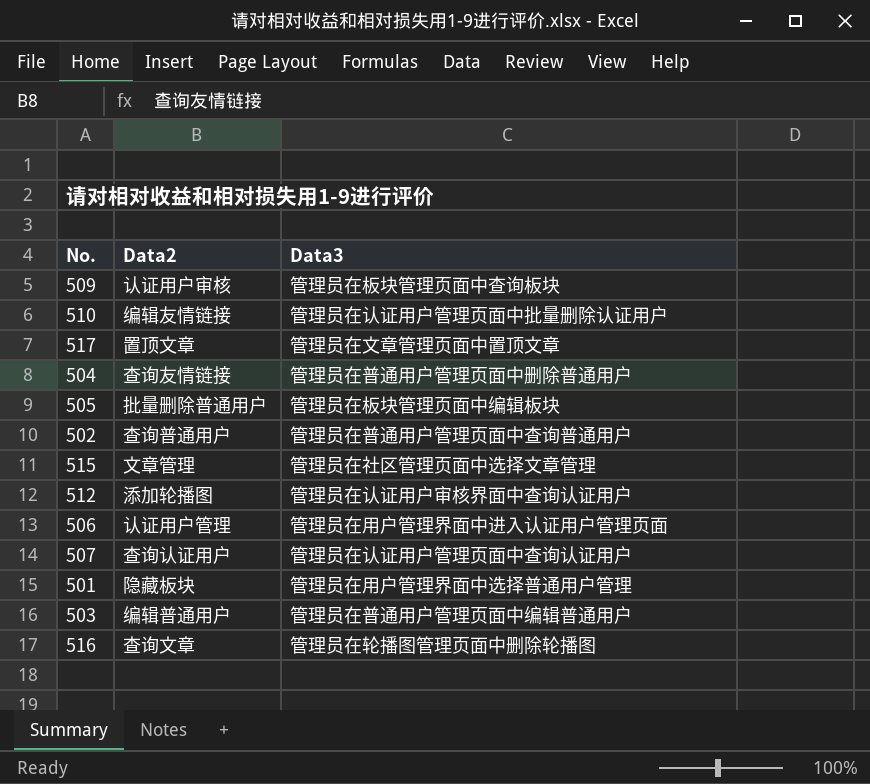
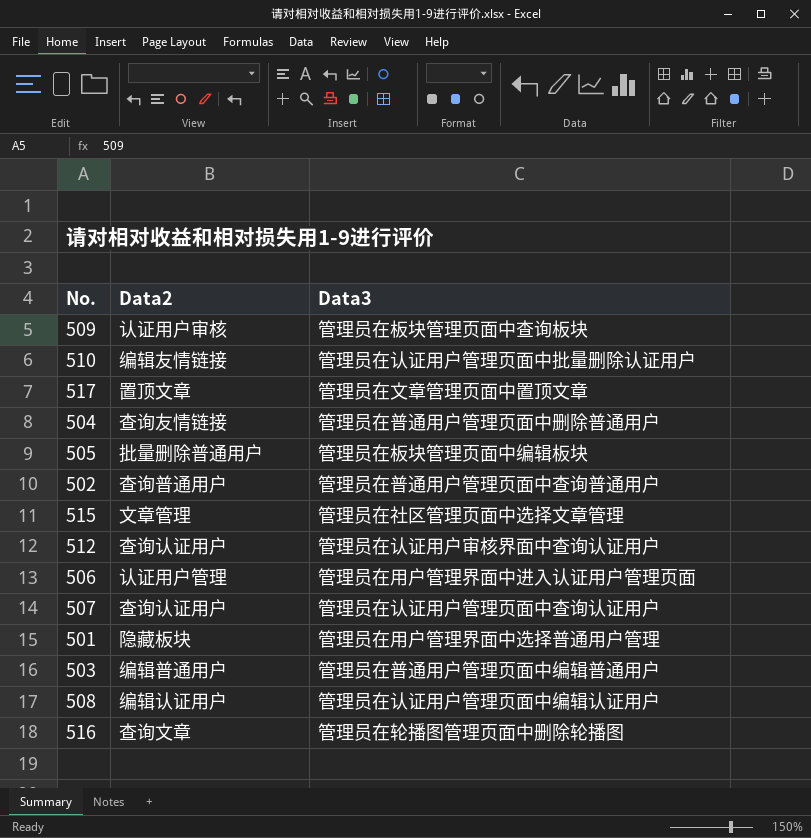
512 | Data2: 添加轮播图 -> 查询认证用户
row 508: none -> 编辑认证用户 | 管理员在认证用户管理页面中编辑认证用户

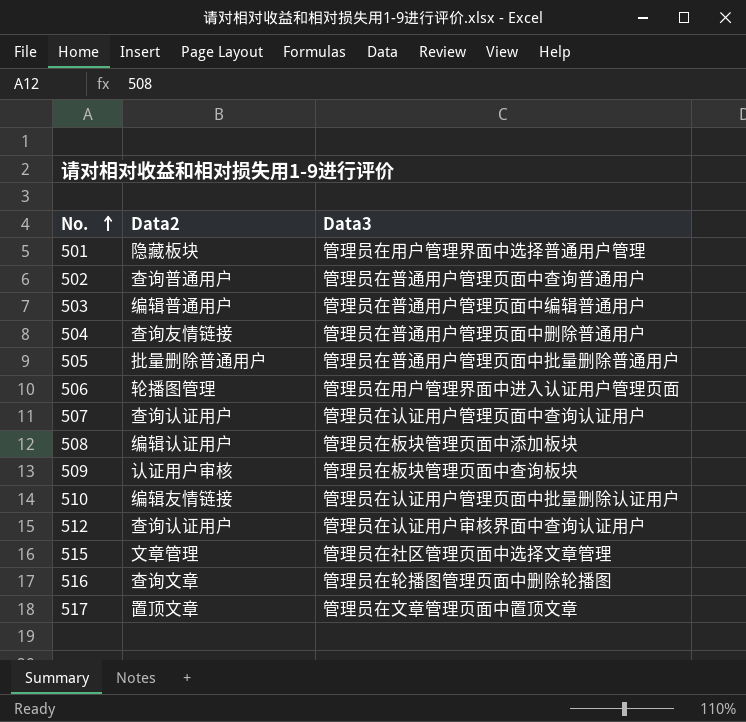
row order: none -> No. ascending
505 | Data3: 管理员在板块管理页面中编辑板块 -> 管理员在普通用户管理页面中批量删除普通用户
506 | Data2: 认证用户管理 -> 轮播图管理
508 | Data3: 管理员在认证用户管理页面中编辑认证用户 -> 管理员在板块管理页面中添加板块

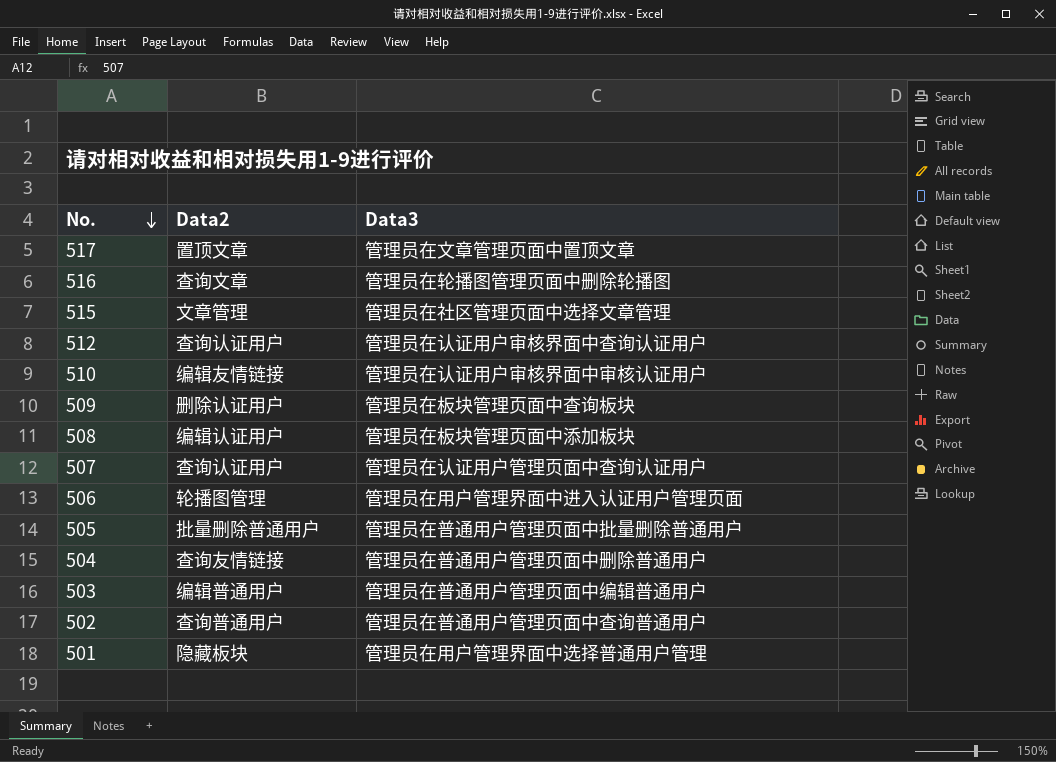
row order: No. ascending -> No. descending
510 | Data3: 管理员在认证用户管理页面中批量删除认证用户 -> 管理员在认证用户审核界面中审核认证用户
509 | Data2: 认证用户审核 -> 删除认证用户

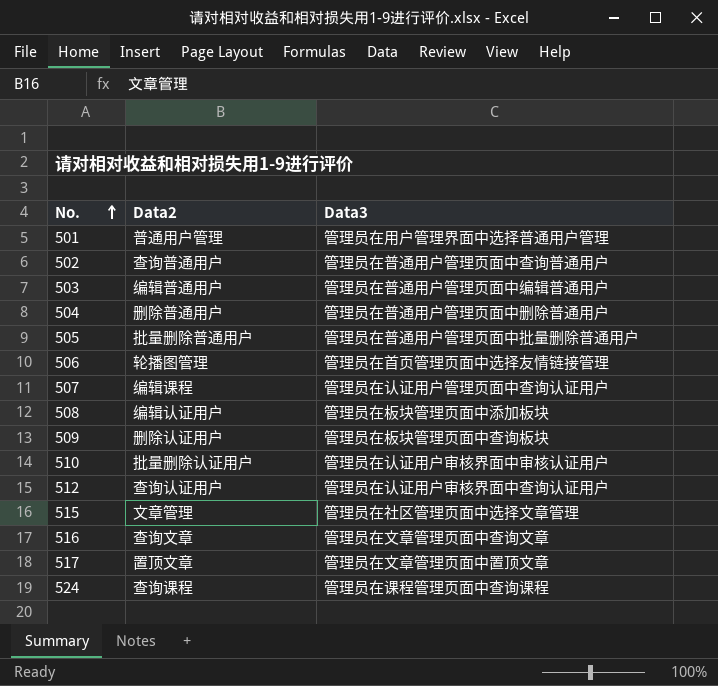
row order: No. descending -> No. ascending
501 | Data2: 隐藏板块 -> 普通用户管理
504 | Data2: 查询友情链接 -> 删除普通用户
506 | Data3: 管理员在用户管理界面中进入认证用户管理页面 -> 管理员在首页管理页面中选择友情链接管理
507 | Data2: 查询认证用户 -> 编辑课程
510 | Data2: 编辑友情链接 -> 批量删除认证用户
516 | Data3: 管理员在轮播图管理页面中删除轮播图 -> 管理员在文章管理页面中查询文章
row 524: none -> 查询课程 | 管理员在课程管理页面中查询课程

